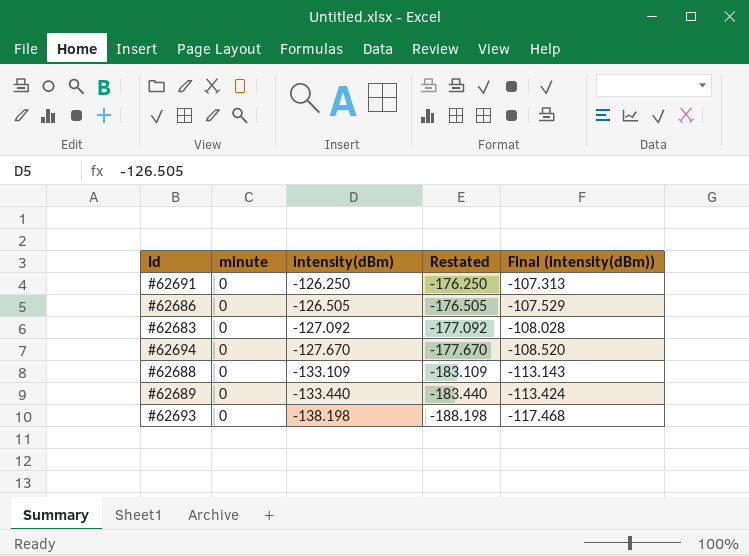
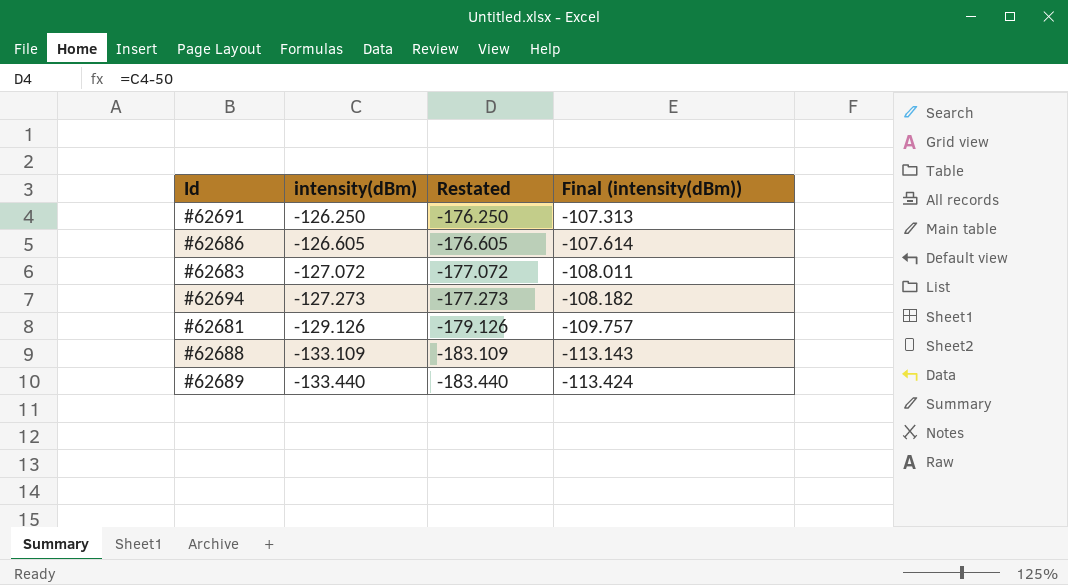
column minute | position: 2 -> none
row #62693: 0 | -138.198 | -188.198 | -117.468 -> none
#62686 | intensity(dBm): -126.505 -> -126.605
#62686 | Restated: -176.505 -> -176.605
#62686 | Final (intensity(dBm)): -107.529 -> -107.614
#62683 | intensity(dBm): -127.092 -> -127.072
#62683 | Restated: -177.092 -> -177.072
#62683 | Final (intensity(dBm)): -108.028 -> -108.011
#62694 | intensity(dBm): -127.670 -> -127.273
#62694 | Restated: -177.670 -> -177.273
#62694 | Final (intensity(dBm)): -108.520 -> -108.182
row #62681: none -> -129.126 | -179.126 | -109.757

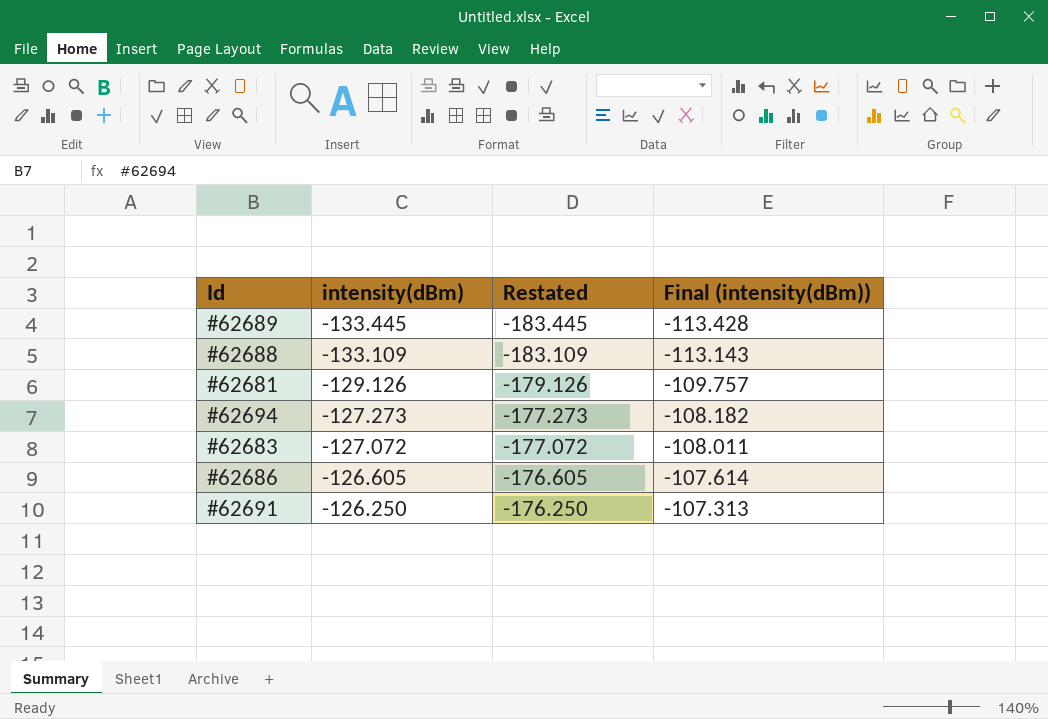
row order: intensity(dBm) descending -> intensity(dBm) ascending
#62689 | intensity(dBm): -133.440 -> -133.445
#62689 | Restated: -183.440 -> -183.445
#62689 | Final (intensity(dBm)): -113.424 -> -113.428

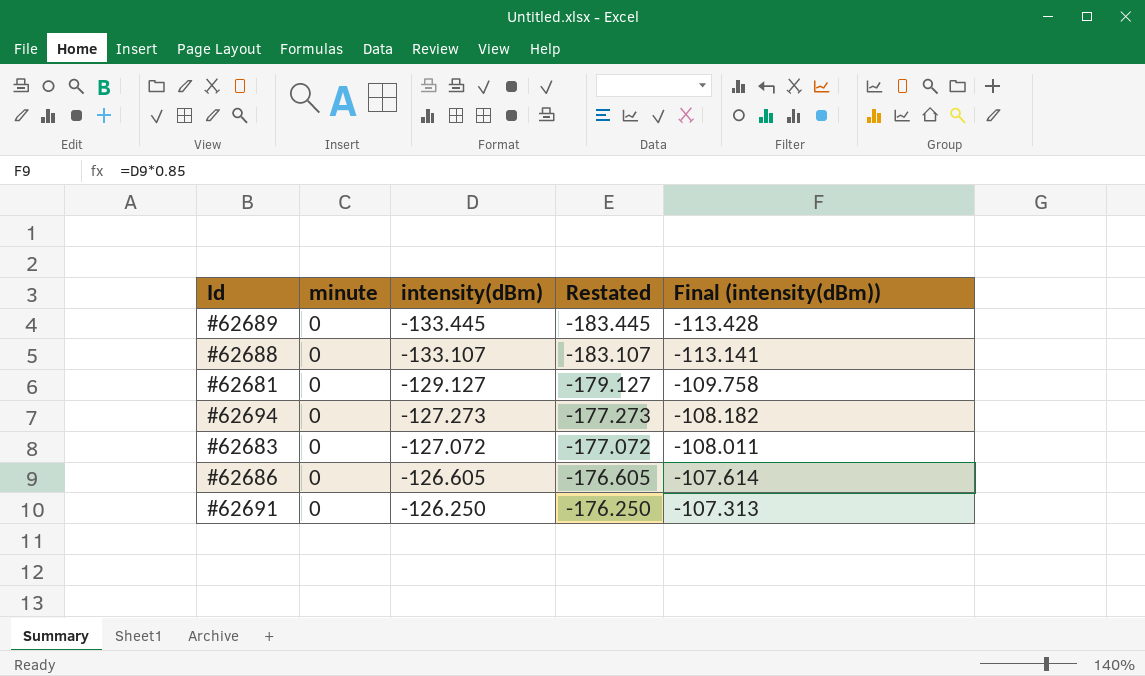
column minute | position: none -> 2
#62688 | intensity(dBm): -133.109 -> -133.107
#62688 | Restated: -183.109 -> -183.107
#62688 | Final (intensity(dBm)): -113.143 -> -113.141
#62681 | intensity(dBm): -129.126 -> -129.127
#62681 | Restated: -179.126 -> -179.127
#62681 | Final (intensity(dBm)): -109.757 -> -109.758

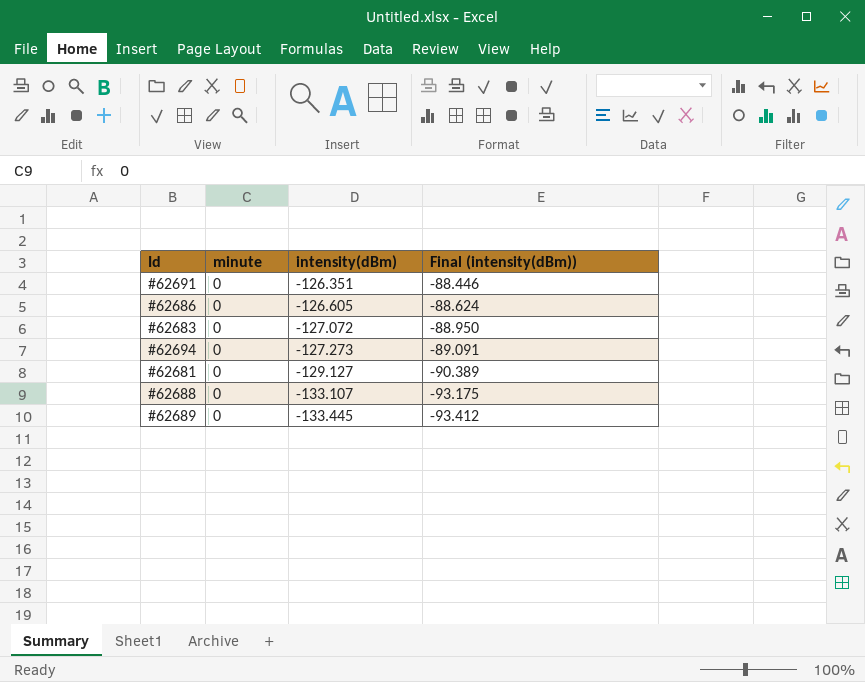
row order: intensity(dBm) ascending -> intensity(dBm) descending
column Restated | formula: [intensity(dBm)] - 50 -> none
column Final (intensity(dBm)) | formula: [intensity(dBm)] * 0.85 -> [intensity(dBm)] * 0.7
#62691 | intensity(dBm): -126.250 -> -126.351

